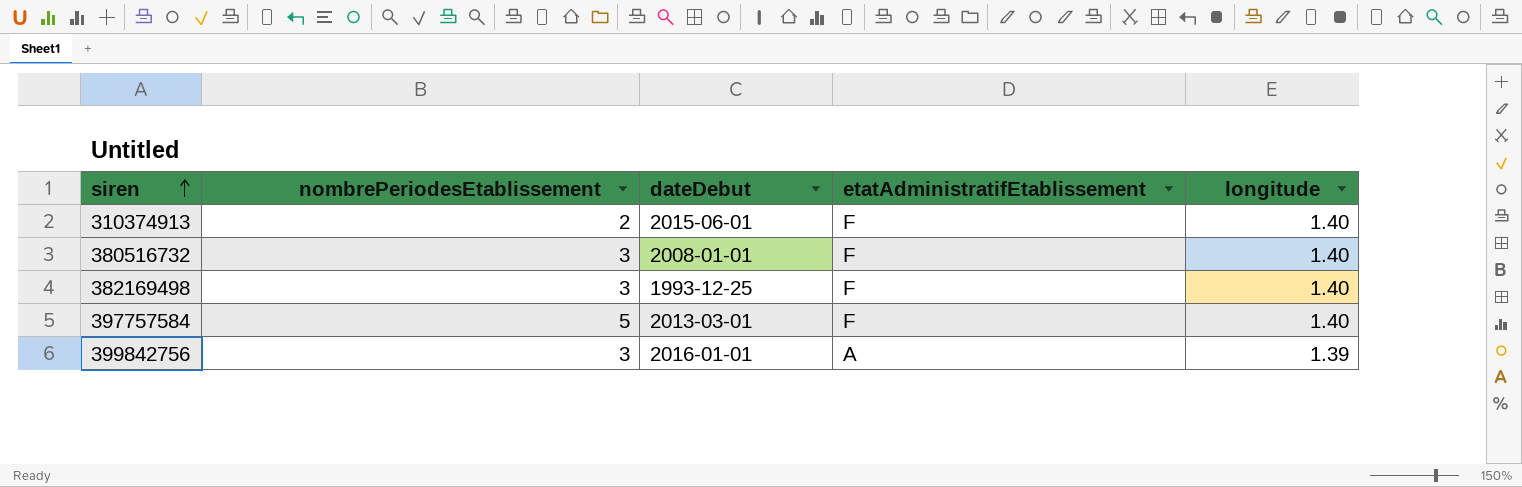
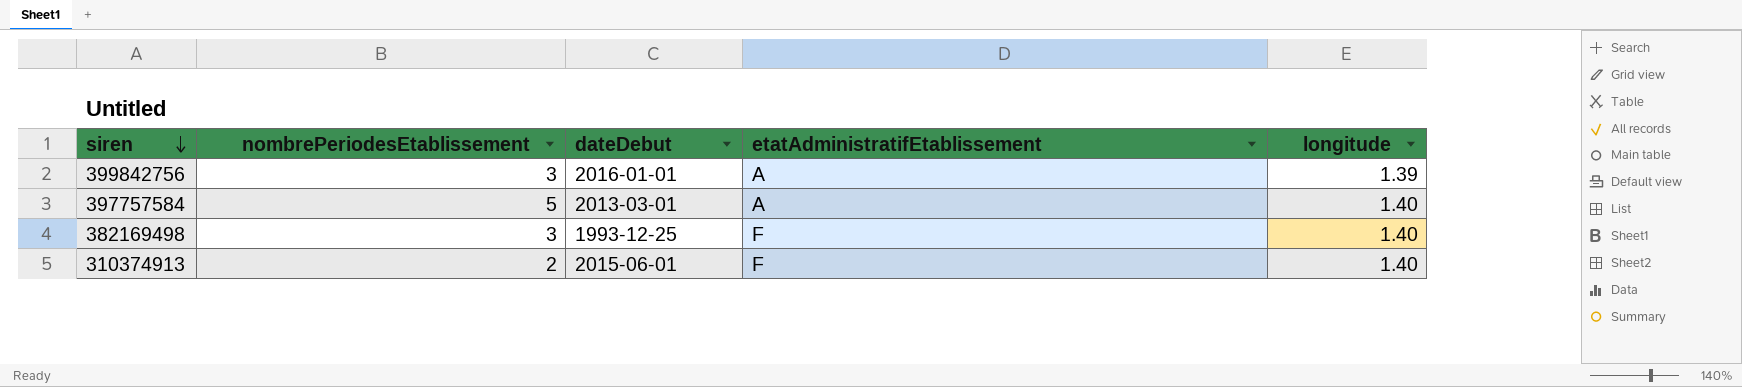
row order: siren ascending -> siren descending
row 380516732: 3 | 2008-01-01 | F | 1.40 -> none
397757584 | etatAdministratifEtablissement: F -> A

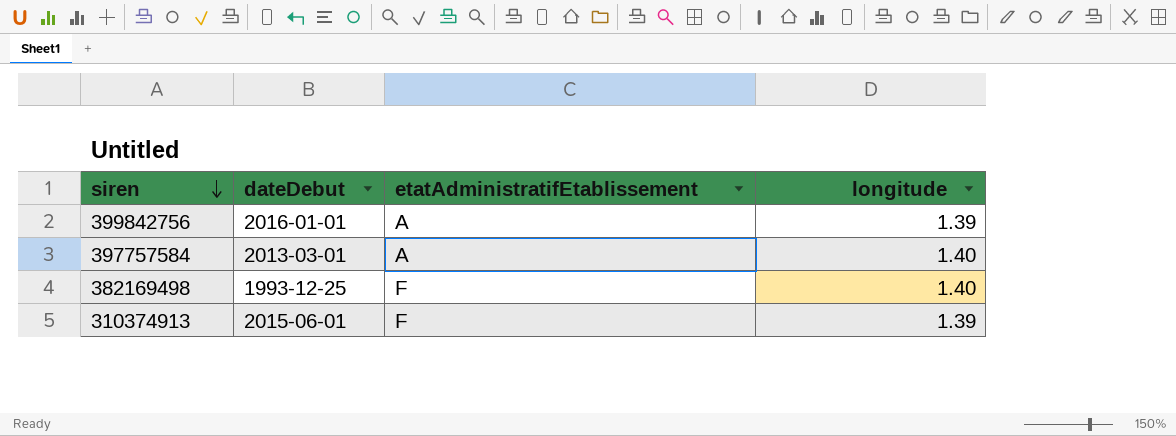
column nombrePeriodesEtablissement | position: 2 -> none
310374913 | longitude: 1.40 -> 1.39

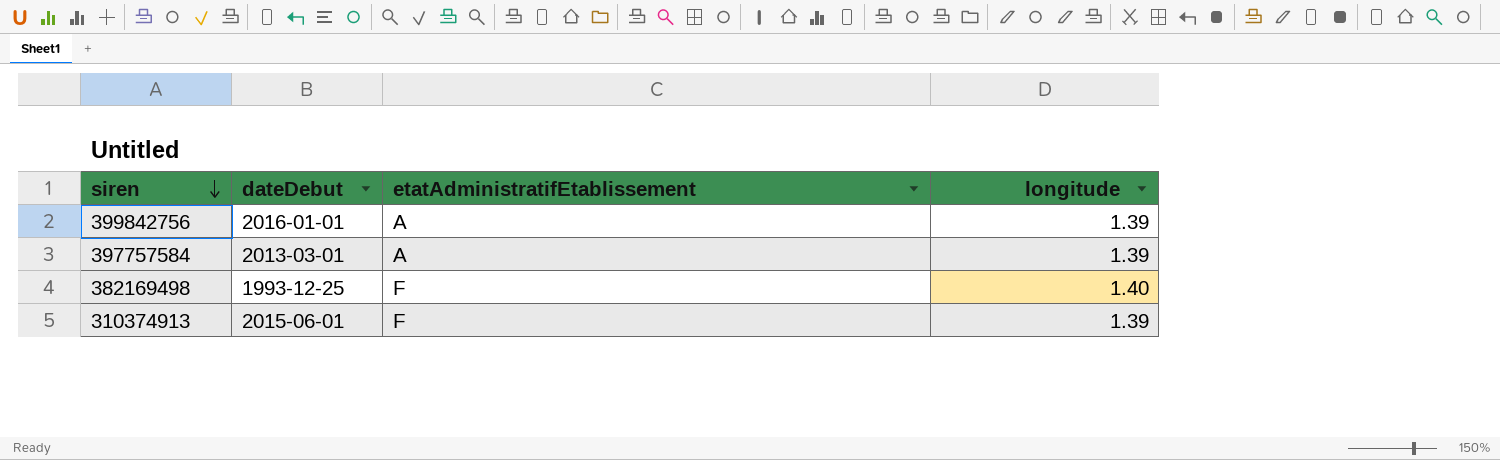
397757584 | longitude: 1.40 -> 1.39

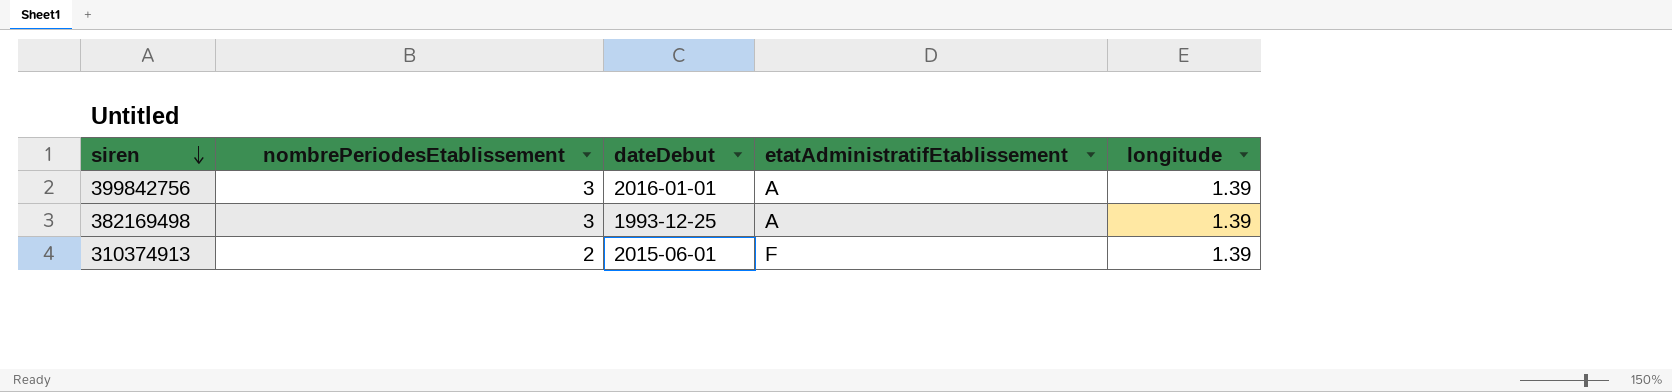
column nombrePeriodesEtablissement | position: none -> 2
row 397757584: 2013-03-01 | A | 1.39 -> none
382169498 | etatAdministratifEtablissement: F -> A
382169498 | longitude: 1.40 -> 1.39

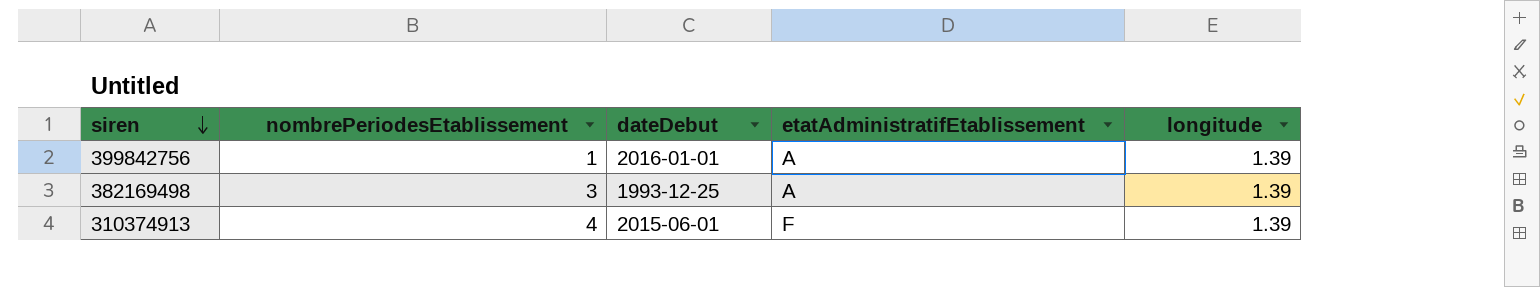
399842756 | nombrePeriodesEtablissement: 3 -> 1
310374913 | nombrePeriodesEtablissement: 2 -> 4

